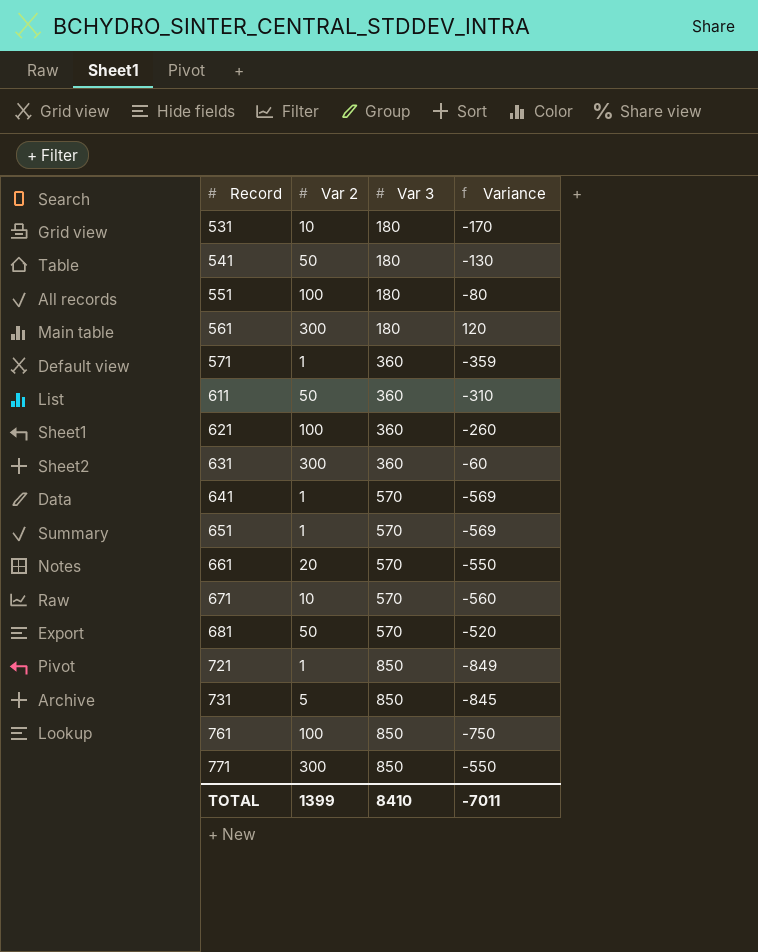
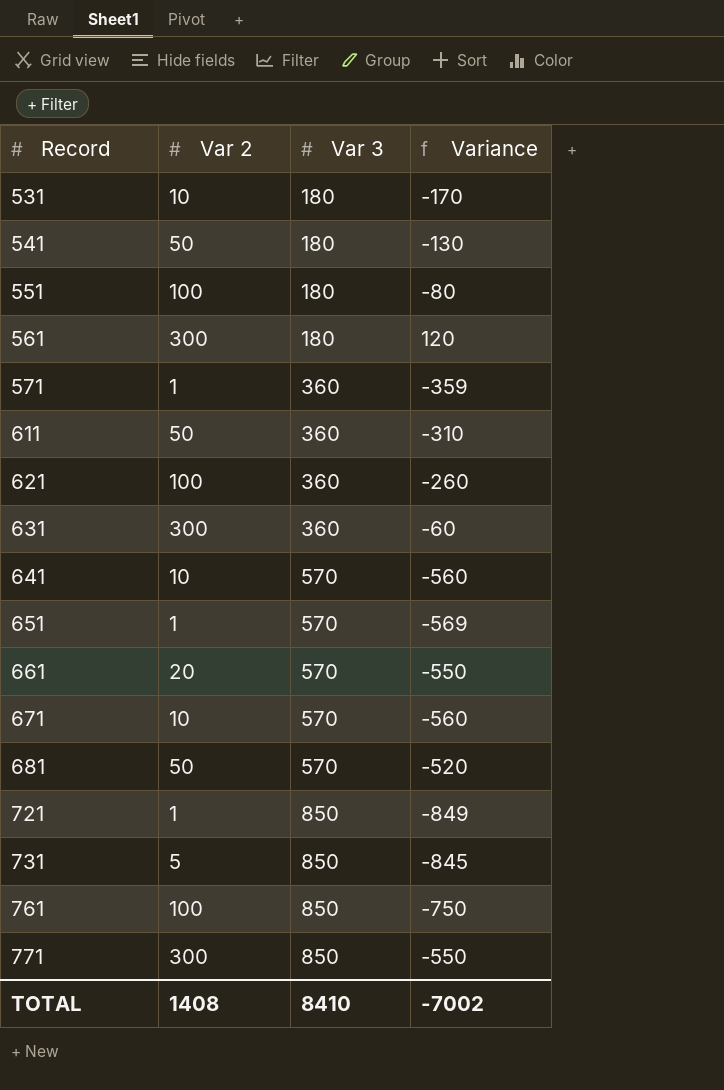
641 | Var 2: 1 -> 10
641 | Variance: -569 -> -560
TOTAL | Var 2: 1399 -> 1408
TOTAL | Variance: -7011 -> -7002

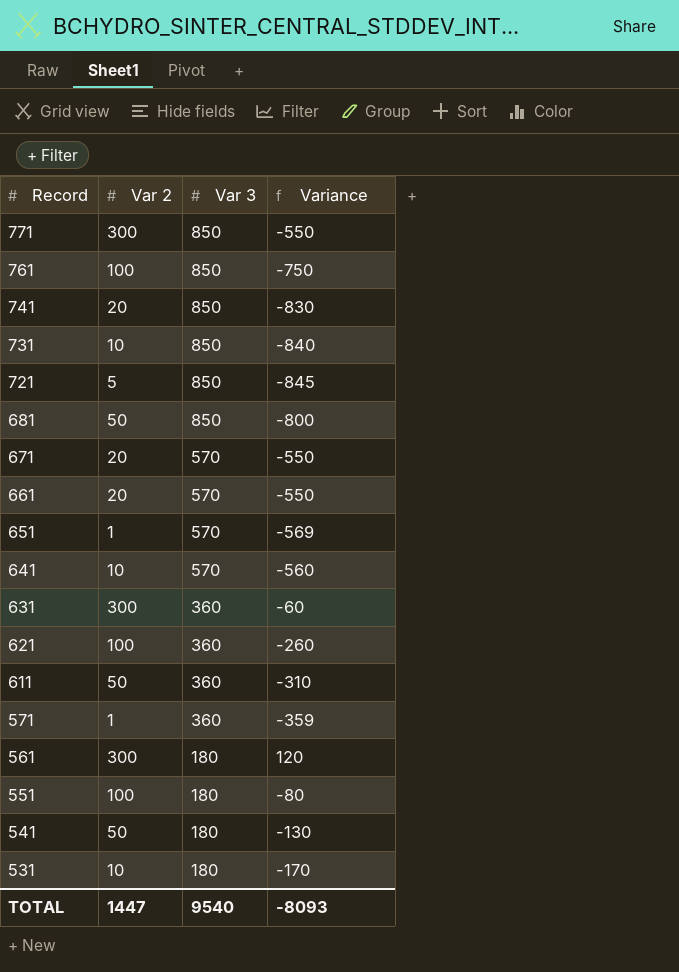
row order: Record ascending -> Record descending
row 741: none -> 20 | 850 | -830
731 | Var 2: 5 -> 10
731 | Variance: -845 -> -840
721 | Var 2: 1 -> 5
721 | Variance: -849 -> -845
681 | Var 3: 570 -> 850
681 | Variance: -520 -> -800
671 | Var 2: 10 -> 20
671 | Variance: -560 -> -550
TOTAL | Var 2: 1408 -> 1447
TOTAL | Var 3: 8410 -> 9540
TOTAL | Variance: -7002 -> -8093

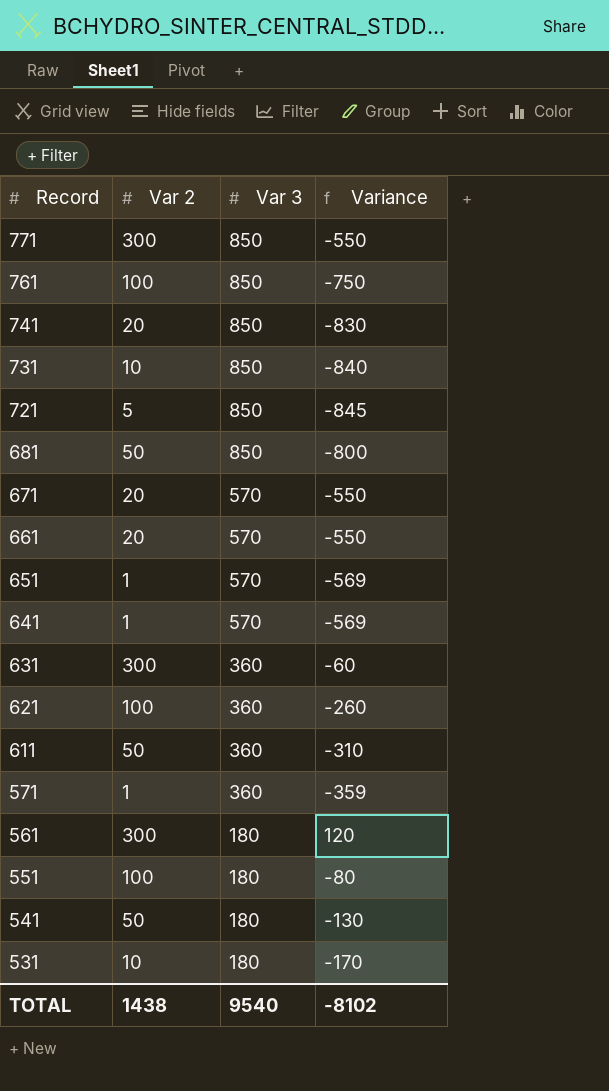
641 | Var 2: 10 -> 1
641 | Variance: -560 -> -569
TOTAL | Var 2: 1447 -> 1438
TOTAL | Variance: -8093 -> -8102

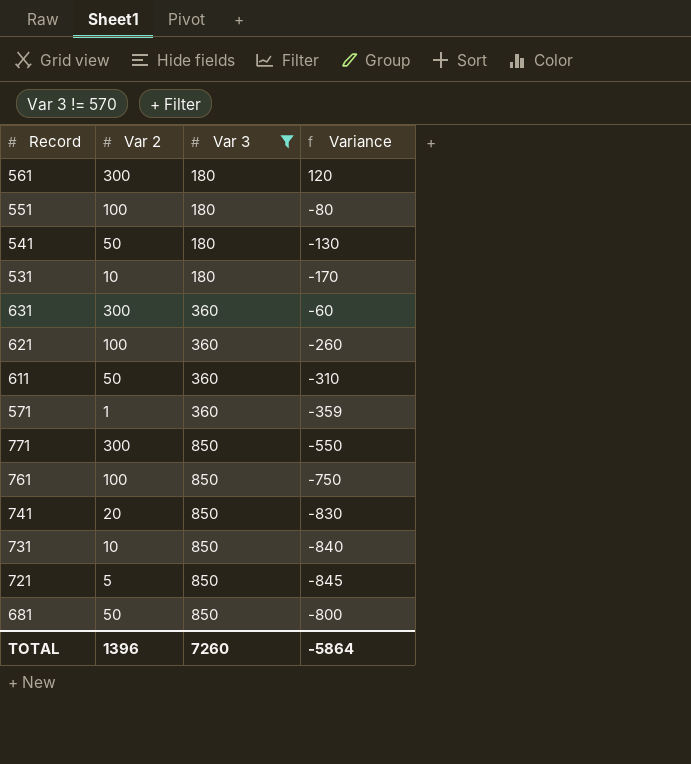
filter: none -> Var 3 != 570
row order: Record descending -> Var 3 ascending
TOTAL | Var 2: 1438 -> 1396
TOTAL | Var 3: 9540 -> 7260
TOTAL | Variance: -8102 -> -5864

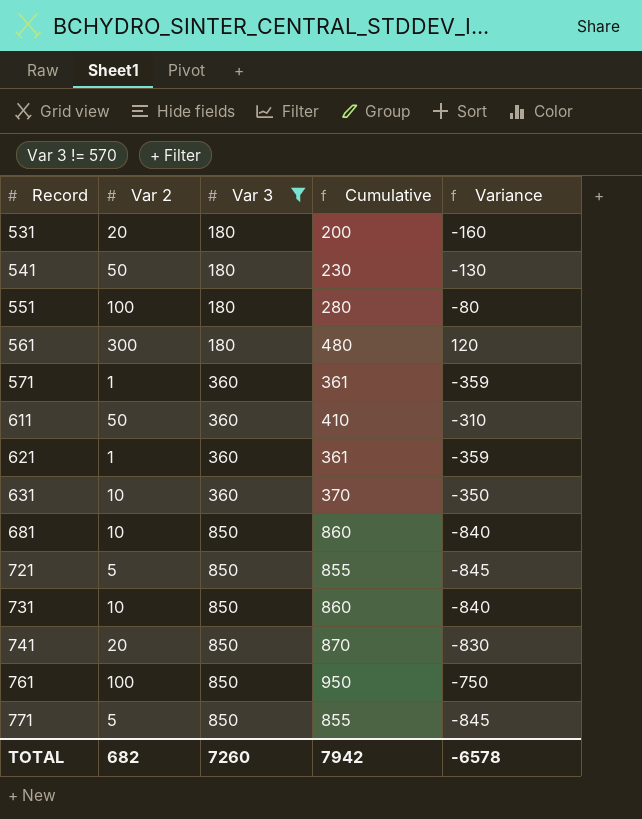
row order: Var 3 ascending -> Record ascending
column Cumulative | formula: none -> [Var 2] + [Var 3]
531 | Var 2: 10 -> 20
531 | Variance: -170 -> -160
621 | Var 2: 100 -> 1
621 | Variance: -260 -> -359
631 | Var 2: 300 -> 10
631 | Variance: -60 -> -350
681 | Var 2: 50 -> 10
681 | Variance: -800 -> -840
771 | Var 2: 300 -> 5
771 | Variance: -550 -> -845
TOTAL | Var 2: 1396 -> 682
TOTAL | Variance: -5864 -> -6578

